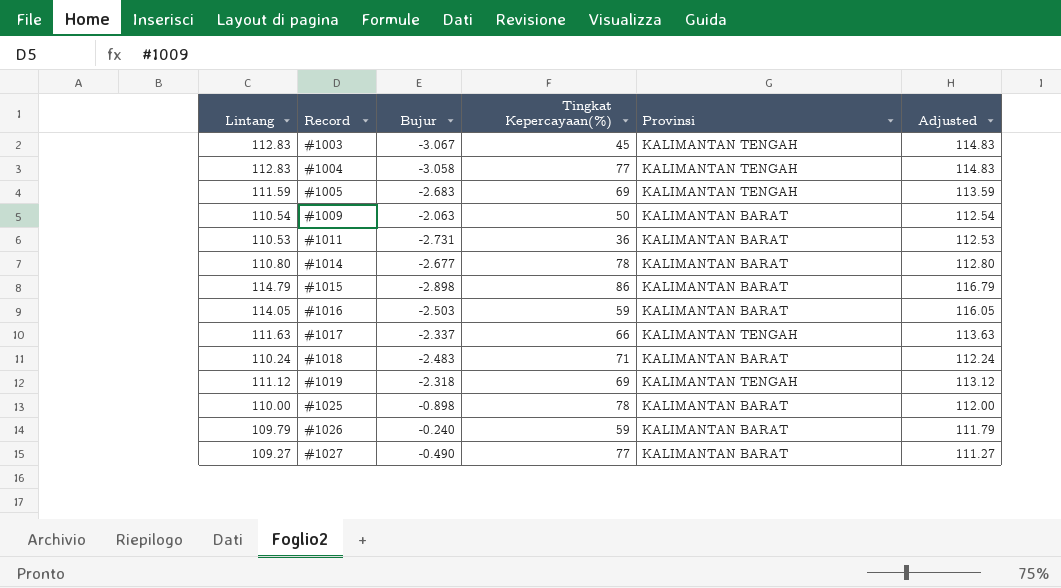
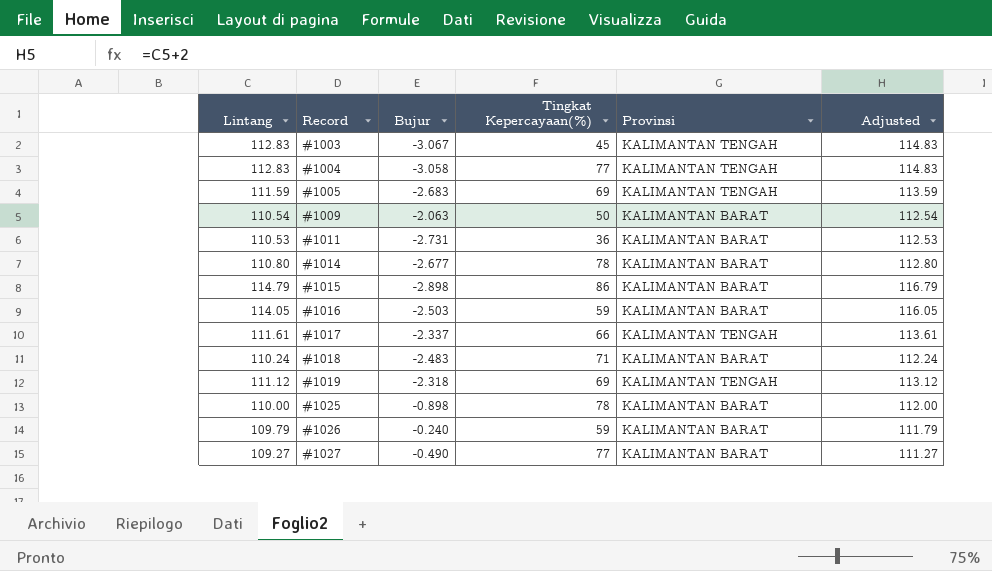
#1017 | Lintang: 111.63 -> 111.61
#1017 | Adjusted: 113.63 -> 113.61

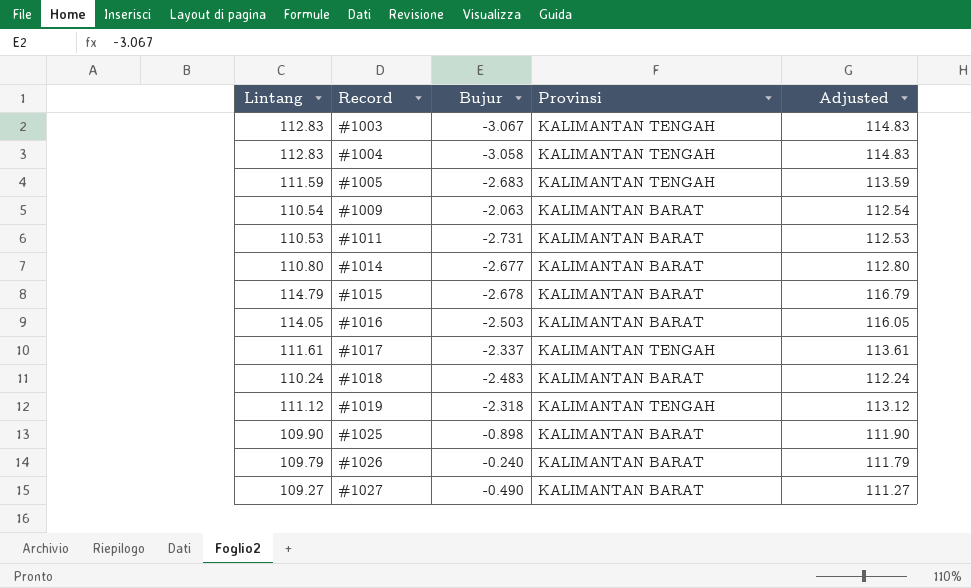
column Tingkat Kepercayaan(%) | position: 4 -> none
#1015 | Bujur: -2.898 -> -2.678
#1025 | Lintang: 110.00 -> 109.90
#1025 | Adjusted: 112.00 -> 111.90

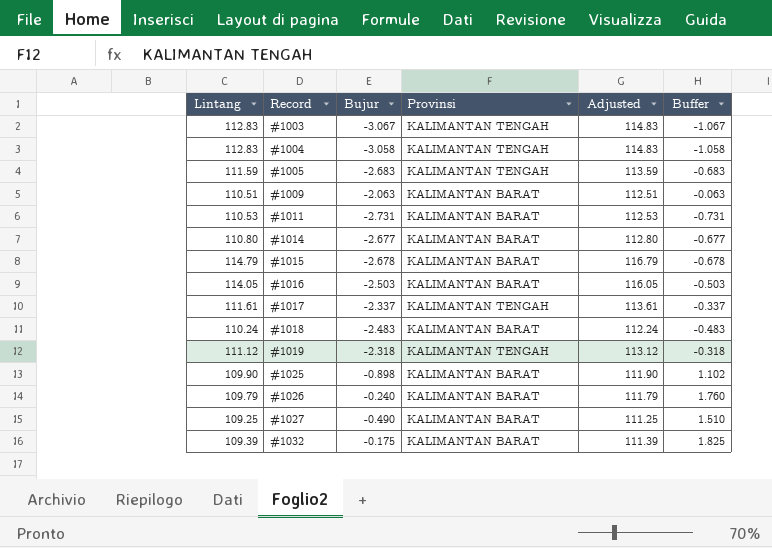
column Buffer | formula: none -> [Bujur] + 2
#1009 | Lintang: 110.54 -> 110.51
#1009 | Adjusted: 112.54 -> 112.51
#1027 | Lintang: 109.27 -> 109.25
#1027 | Adjusted: 111.27 -> 111.25
row #1032: none -> 109.39 | -0.175 | KALIMANTAN BARAT | 111.39 | 1.825

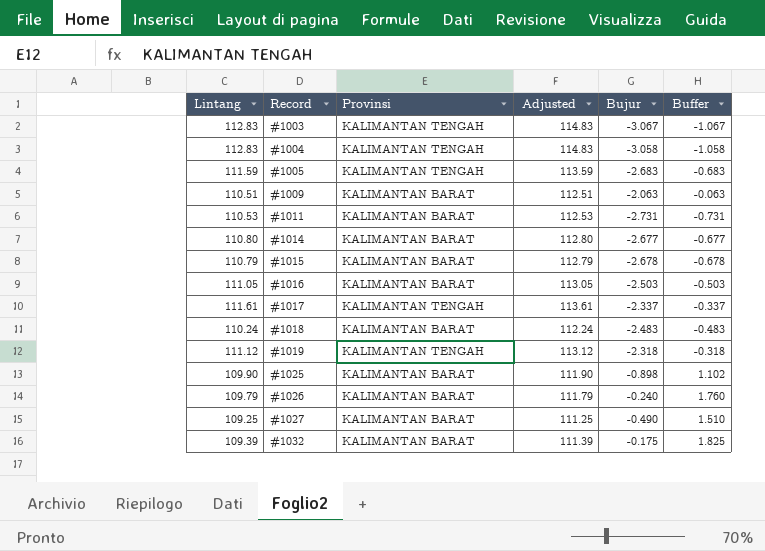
column Bujur | position: 3 -> 5
#1015 | Lintang: 114.79 -> 110.79
#1015 | Adjusted: 116.79 -> 112.79
#1016 | Lintang: 114.05 -> 111.05
#1016 | Adjusted: 116.05 -> 113.05

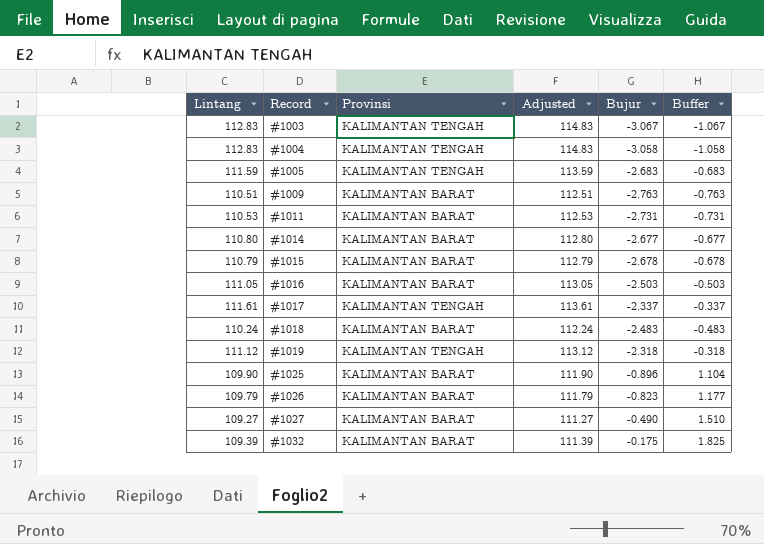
#1009 | Bujur: -2.063 -> -2.763
#1009 | Buffer: -0.063 -> -0.763
#1025 | Bujur: -0.898 -> -0.896
#1025 | Buffer: 1.102 -> 1.104
#1026 | Bujur: -0.240 -> -0.823
#1026 | Buffer: 1.760 -> 1.177
#1027 | Lintang: 109.25 -> 109.27
#1027 | Adjusted: 111.25 -> 111.27

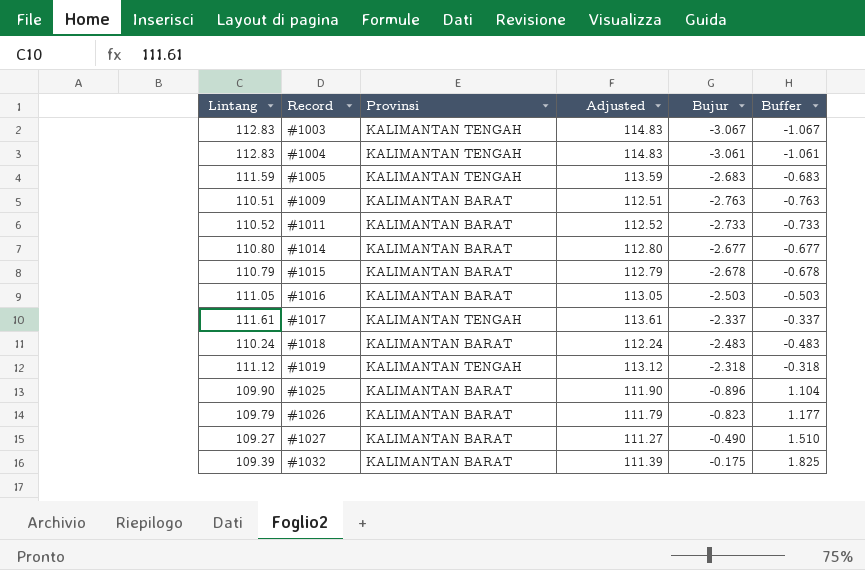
#1004 | Bujur: -3.058 -> -3.061
#1004 | Buffer: -1.058 -> -1.061
#1011 | Lintang: 110.53 -> 110.52
#1011 | Adjusted: 112.53 -> 112.52
#1011 | Bujur: -2.731 -> -2.733
#1011 | Buffer: -0.731 -> -0.733

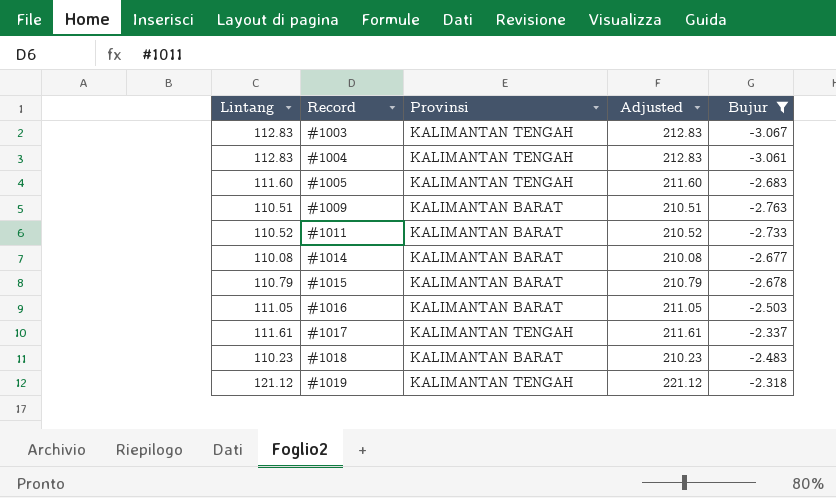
filter: none -> Bujur <= -2.318
column Buffer | formula: [Bujur] + 2 -> none
column Adjusted | formula: [Lintang] + 2 -> [Lintang] + 100
#1005 | Lintang: 111.59 -> 111.60
#1014 | Lintang: 110.80 -> 110.08
#1018 | Lintang: 110.24 -> 110.23
#1019 | Lintang: 111.12 -> 121.12

